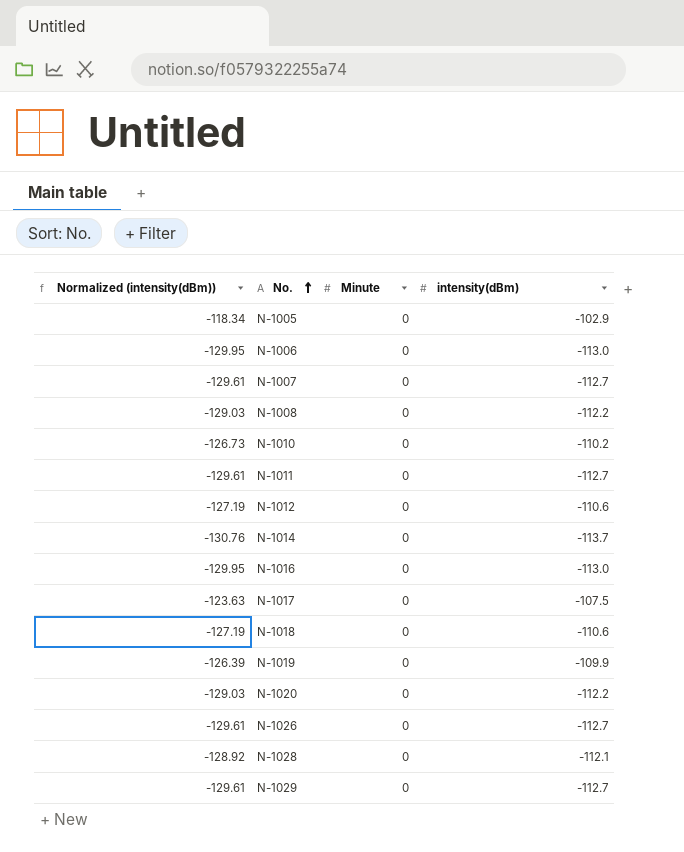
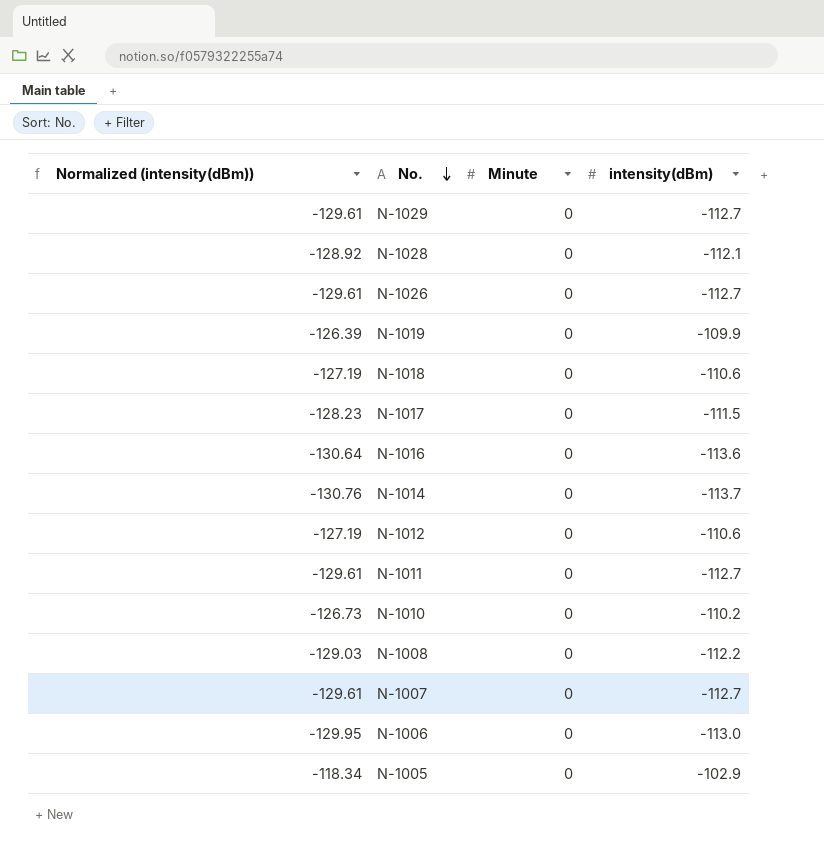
row order: No. ascending -> No. descending
row N-1020: -129.03 | 0 | -112.2 -> none
N-1017 | Normalized (intensity(dBm)): -123.63 -> -128.23
N-1017 | intensity(dBm): -107.5 -> -111.5
N-1016 | Normalized (intensity(dBm)): -129.95 -> -130.64
N-1016 | intensity(dBm): -113.0 -> -113.6

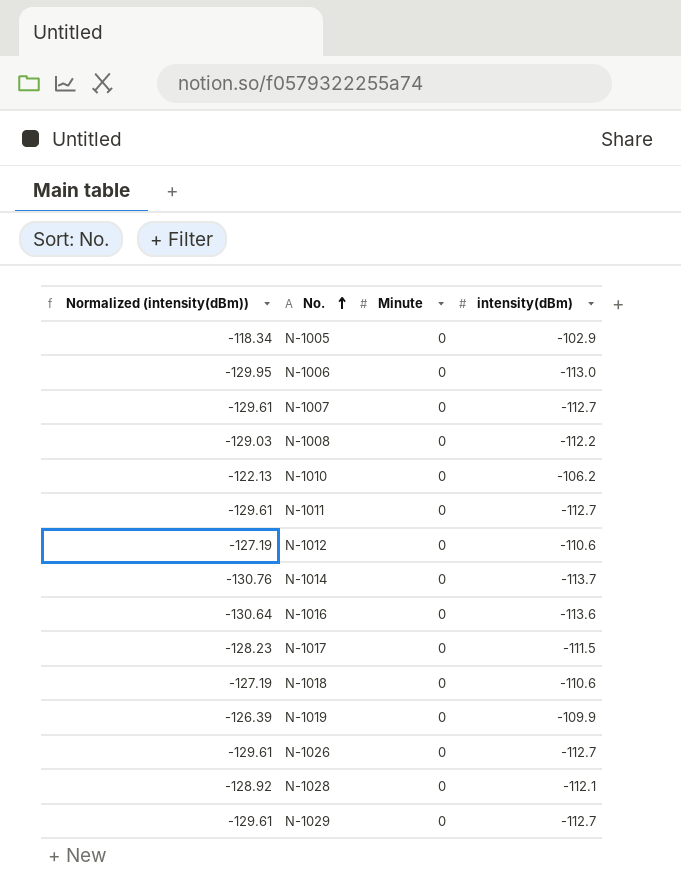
row order: No. descending -> No. ascending
N-1010 | Normalized (intensity(dBm)): -126.73 -> -122.13
N-1010 | intensity(dBm): -110.2 -> -106.2

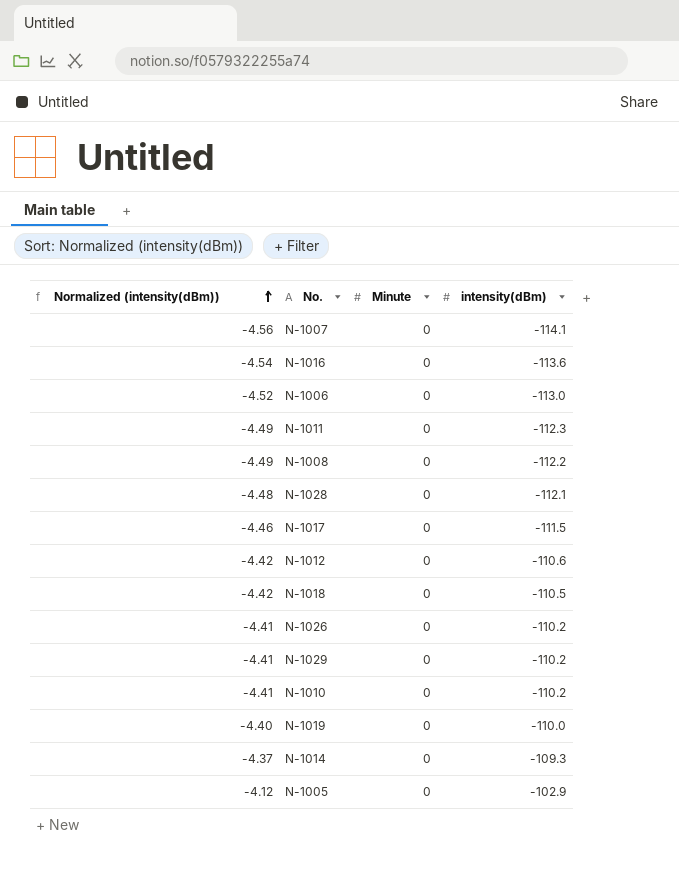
row order: No. ascending -> Normalized (intensity(dBm)) ascending
column Normalized (intensity(dBm)) | formula: [intensity(dBm)] * 1.15 -> [intensity(dBm)] * 0.04
N-1007 | intensity(dBm): -112.7 -> -114.1
N-1011 | intensity(dBm): -112.7 -> -112.3
N-1018 | intensity(dBm): -110.6 -> -110.5
N-1026 | intensity(dBm): -112.7 -> -110.2
N-1029 | intensity(dBm): -112.7 -> -110.2
N-1010 | intensity(dBm): -106.2 -> -110.2
N-1019 | intensity(dBm): -109.9 -> -110.0
N-1014 | intensity(dBm): -113.7 -> -109.3

